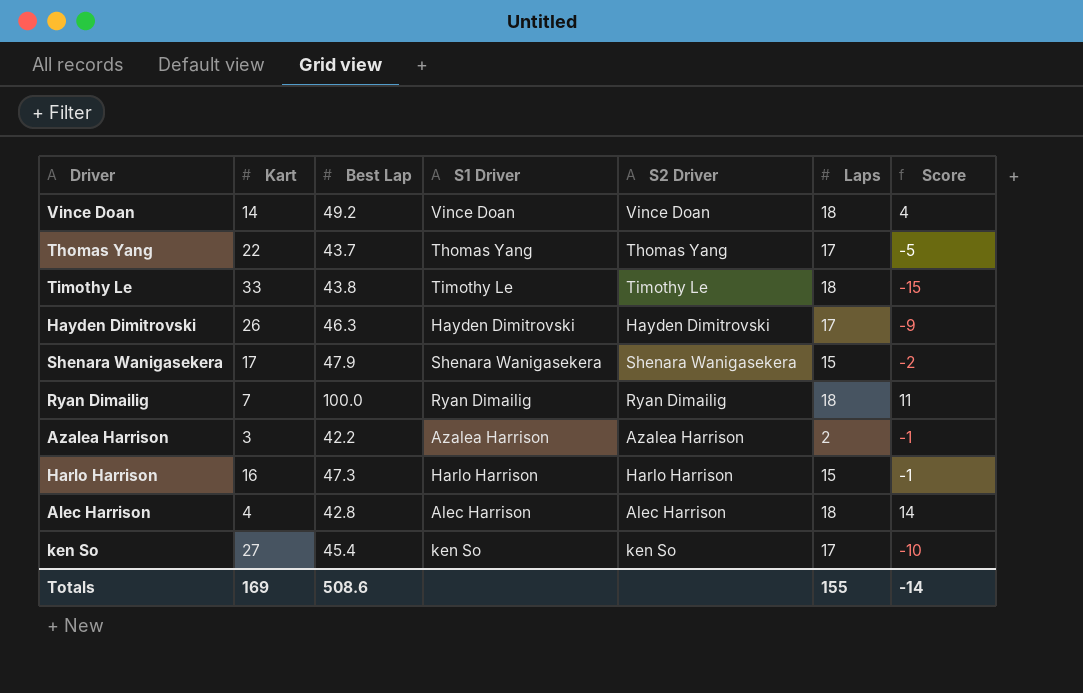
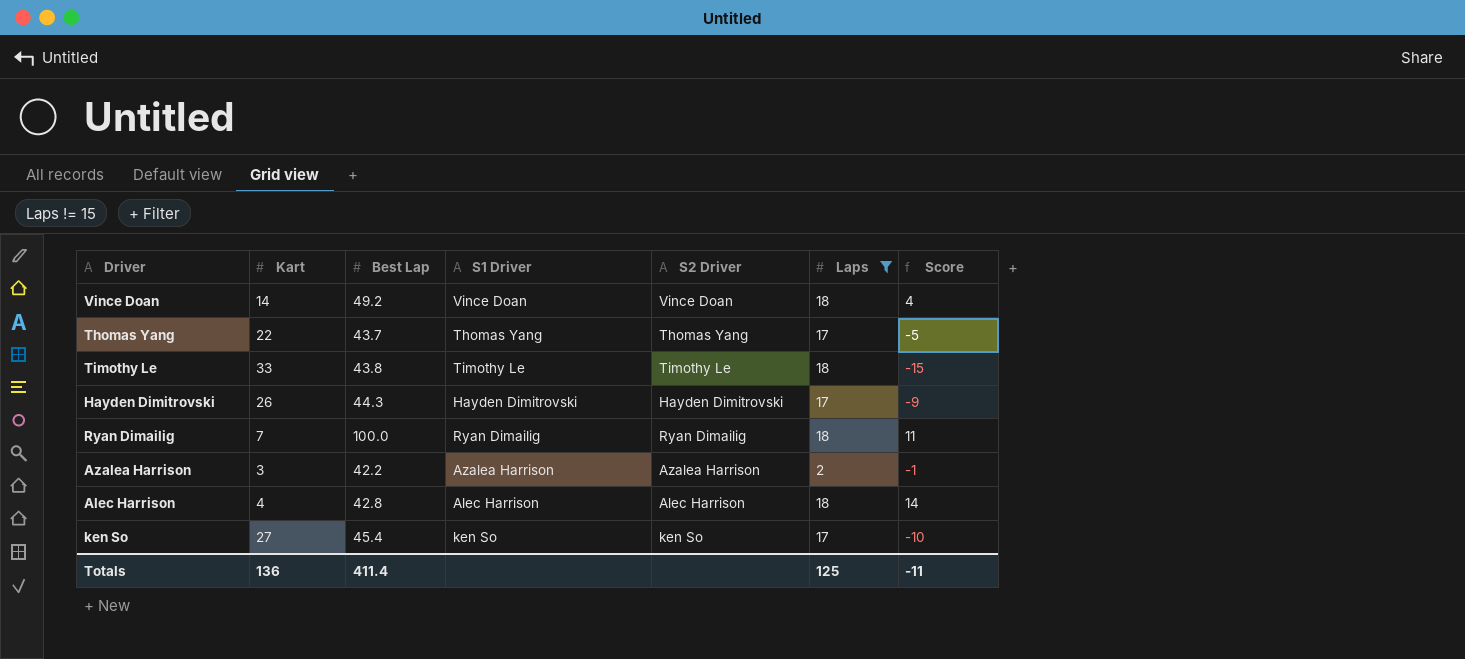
filter: none -> Laps != 15
Hayden Dimitrovski | Best Lap: 46.3 -> 44.3
Totals | Kart: 169 -> 136
Totals | Best Lap: 508.6 -> 411.4
Totals | Laps: 155 -> 125
Totals | Score: -14 -> -11

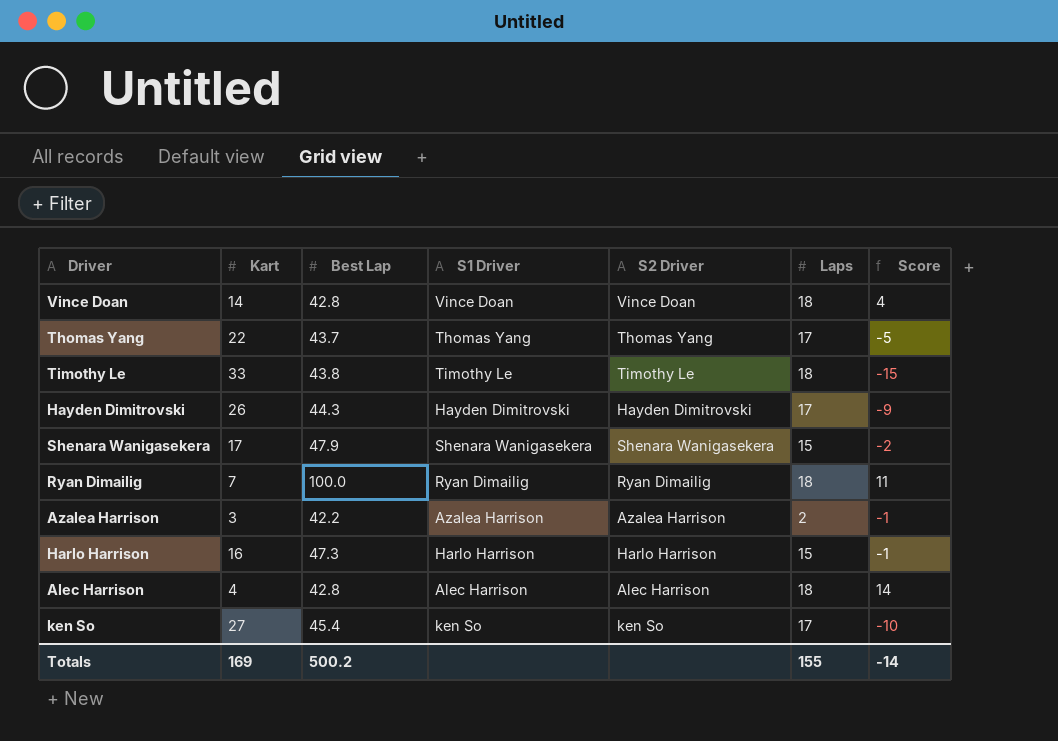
filter: Laps != 15 -> none
Vince Doan | Best Lap: 49.2 -> 42.8
Totals | Kart: 136 -> 169
Totals | Best Lap: 411.4 -> 500.2
Totals | Laps: 125 -> 155
Totals | Score: -11 -> -14

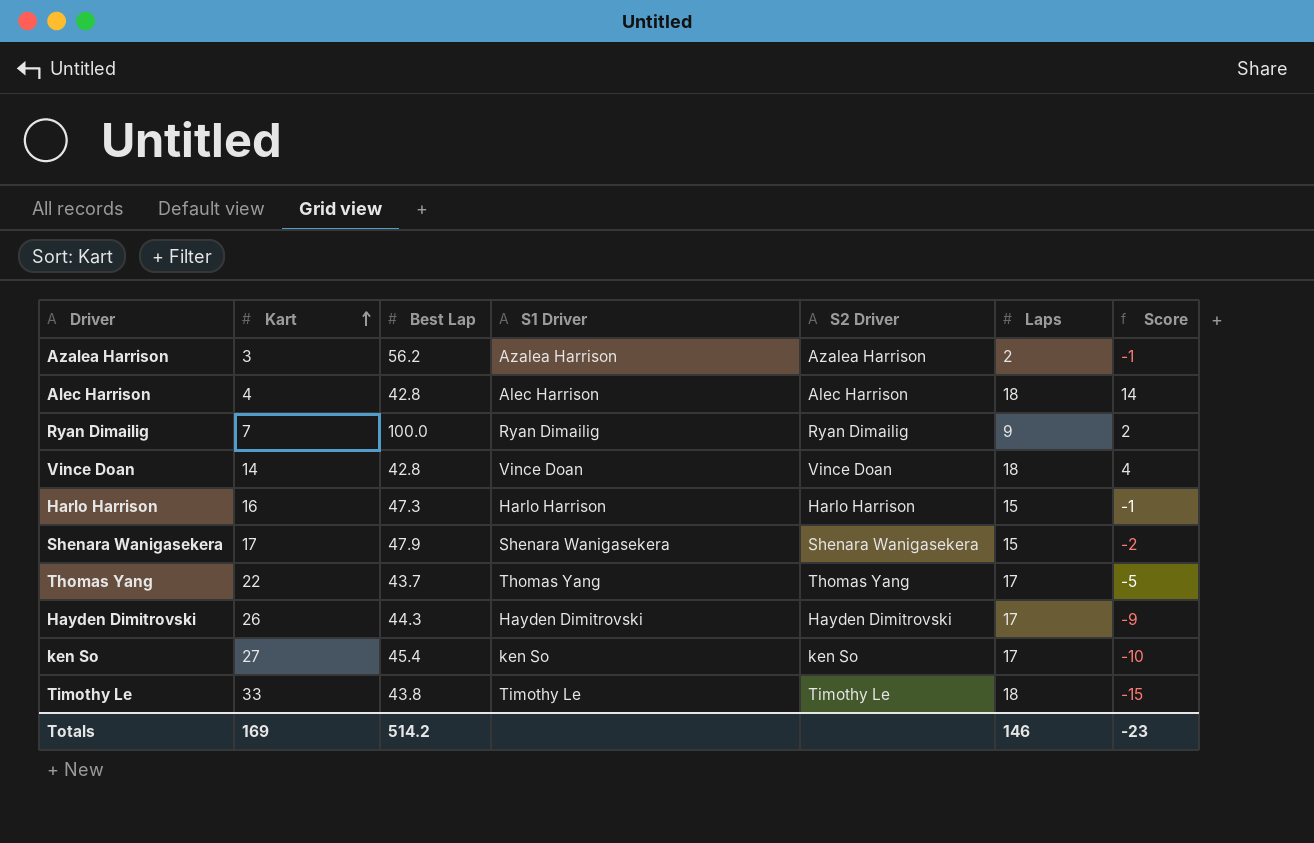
row order: none -> Kart ascending
Azalea Harrison | Best Lap: 42.2 -> 56.2
Ryan Dimailig | Laps: 18 -> 9
Ryan Dimailig | Score: 11 -> 2
Totals | Best Lap: 500.2 -> 514.2
Totals | Laps: 155 -> 146
Totals | Score: -14 -> -23

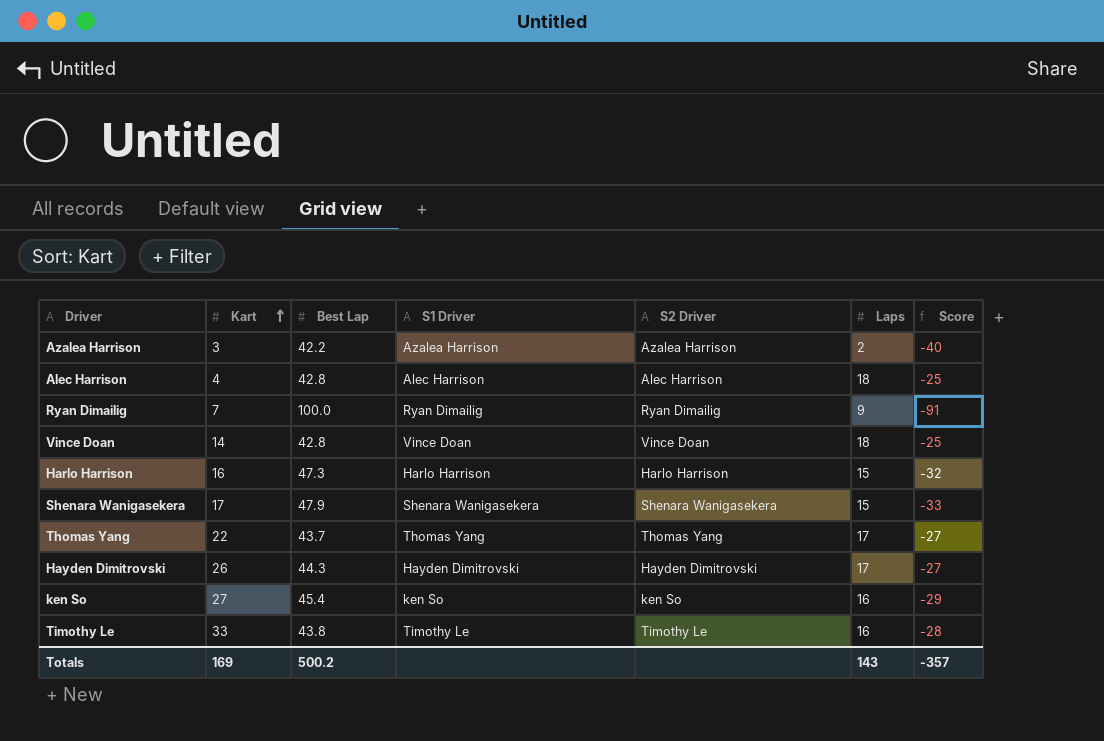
column Score | formula: [Laps] - [Kart] -> [Laps] - [Best Lap]
Azalea Harrison | Best Lap: 56.2 -> 42.2
ken So | Laps: 17 -> 16
Timothy Le | Laps: 18 -> 16
Totals | Best Lap: 514.2 -> 500.2
Totals | Laps: 146 -> 143
Totals | Score: -23 -> -357

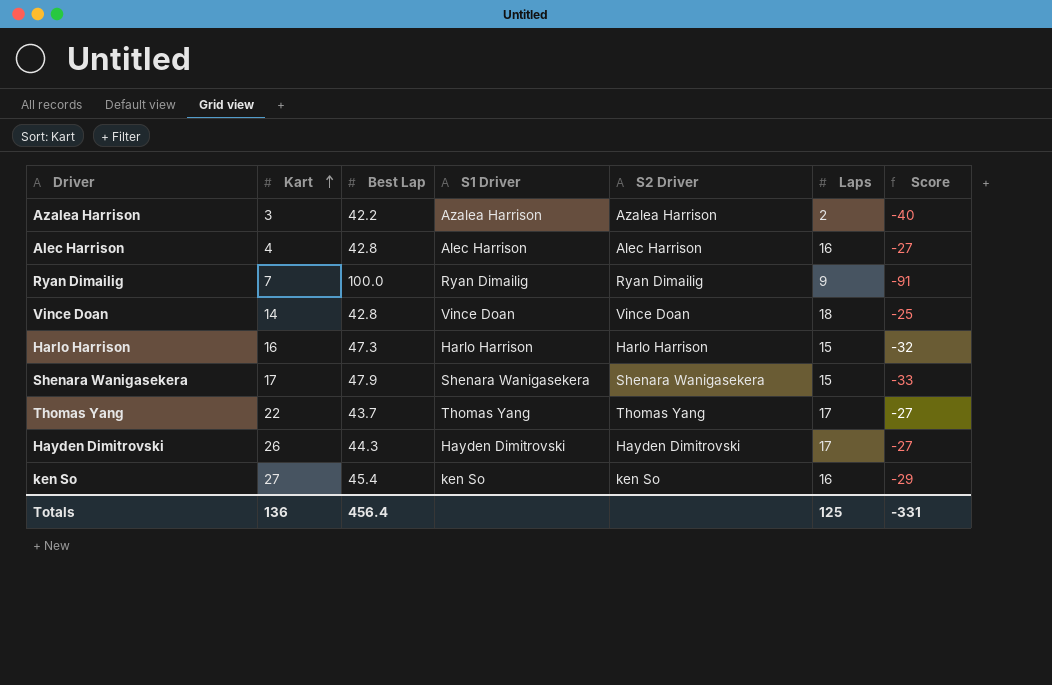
row Timothy Le: 33 | 43.8 | Timothy Le | Timothy Le | 16 | -28 -> none
Alec Harrison | Laps: 18 -> 16
Alec Harrison | Score: -25 -> -27
Totals | Kart: 169 -> 136
Totals | Best Lap: 500.2 -> 456.4
Totals | Laps: 143 -> 125
Totals | Score: -357 -> -331

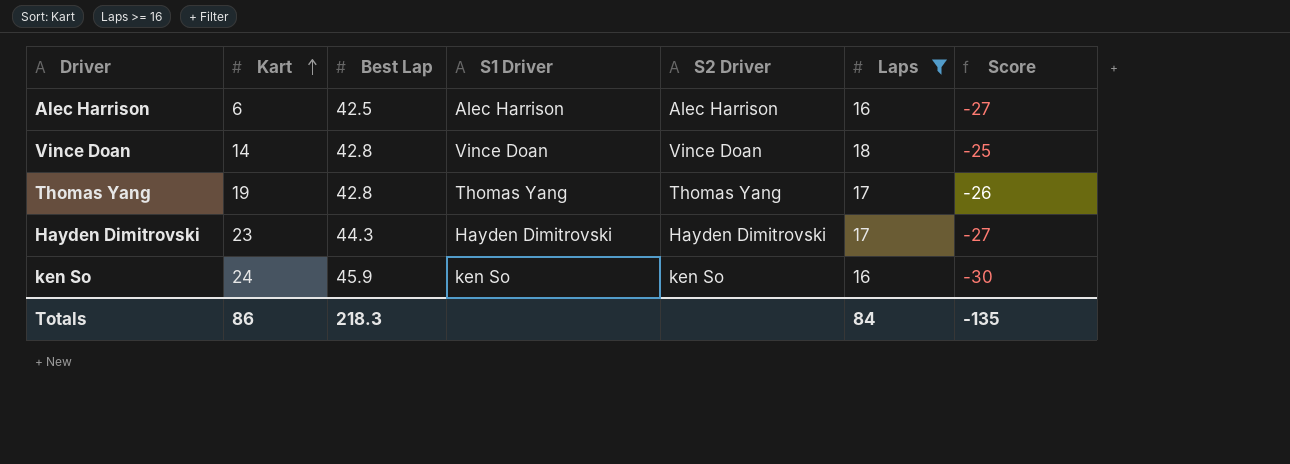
filter: none -> Laps >= 16
Alec Harrison | Kart: 4 -> 6
Alec Harrison | Best Lap: 42.8 -> 42.5
Thomas Yang | Kart: 22 -> 19
Thomas Yang | Best Lap: 43.7 -> 42.8
Thomas Yang | Score: -27 -> -26
Hayden Dimitrovski | Kart: 26 -> 23
ken So | Kart: 27 -> 24
ken So | Best Lap: 45.4 -> 45.9
ken So | Score: -29 -> -30
Totals | Kart: 136 -> 86
Totals | Best Lap: 456.4 -> 218.3
Totals | Laps: 125 -> 84
Totals | Score: -331 -> -135

